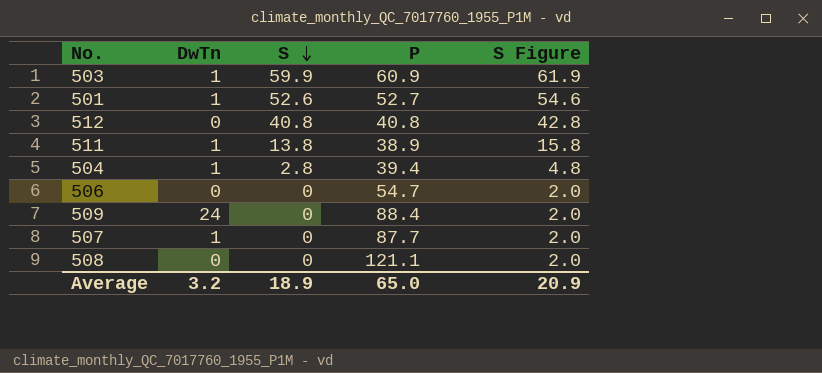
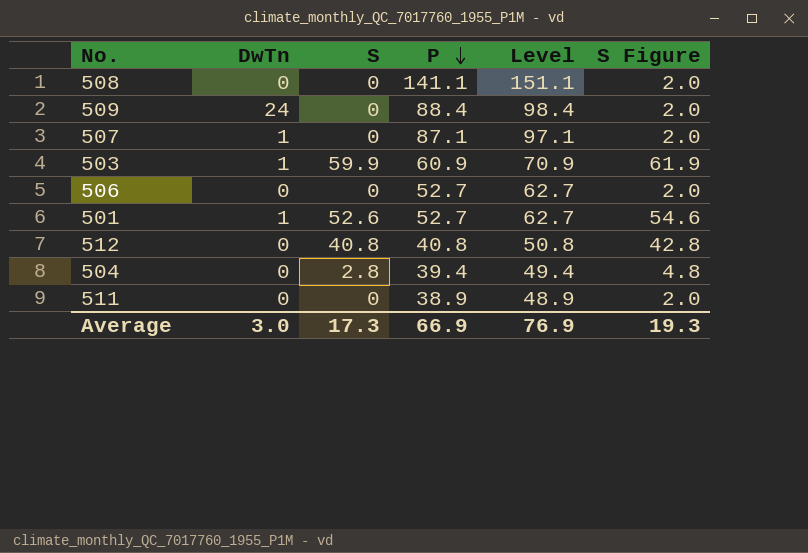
row order: S descending -> P descending
column Level | formula: none -> [P] + 10
508 | P: 121.1 -> 141.1
507 | P: 87.7 -> 87.1
506 | P: 54.7 -> 52.7
504 | DwTn: 1 -> 0
511 | DwTn: 1 -> 0
511 | S: 13.8 -> 0
511 | S Figure: 15.8 -> 2.0
Average | DwTn: 3.2 -> 3.0
Average | S: 18.9 -> 17.3
Average | P: 65.0 -> 66.9
Average | S Figure: 20.9 -> 19.3

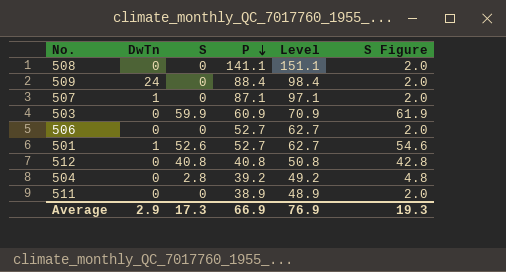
503 | DwTn: 1 -> 0
504 | P: 39.4 -> 39.2
504 | Level: 49.4 -> 49.2
Average | DwTn: 3.0 -> 2.9

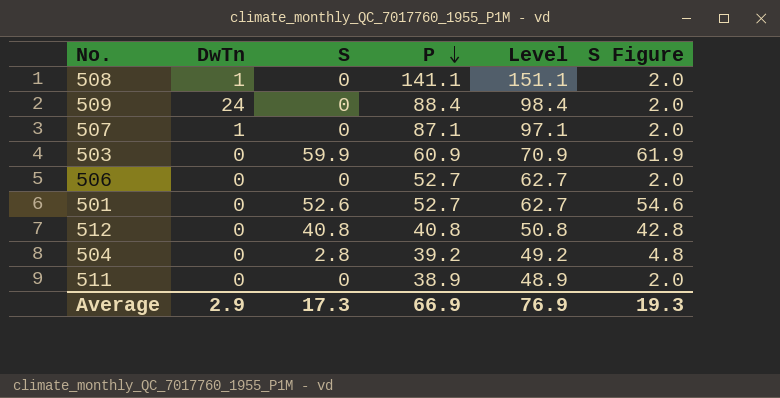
508 | DwTn: 0 -> 1
501 | DwTn: 1 -> 0

